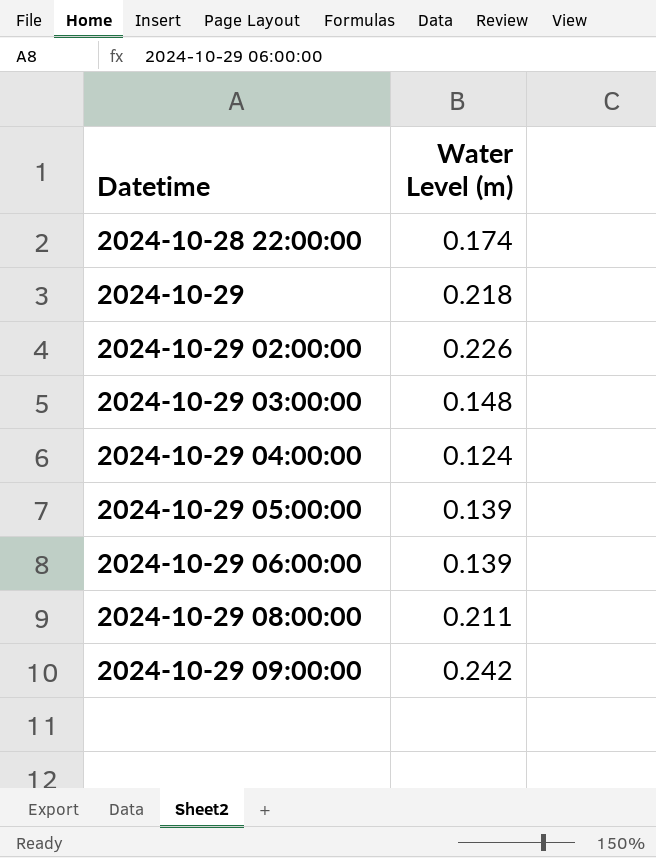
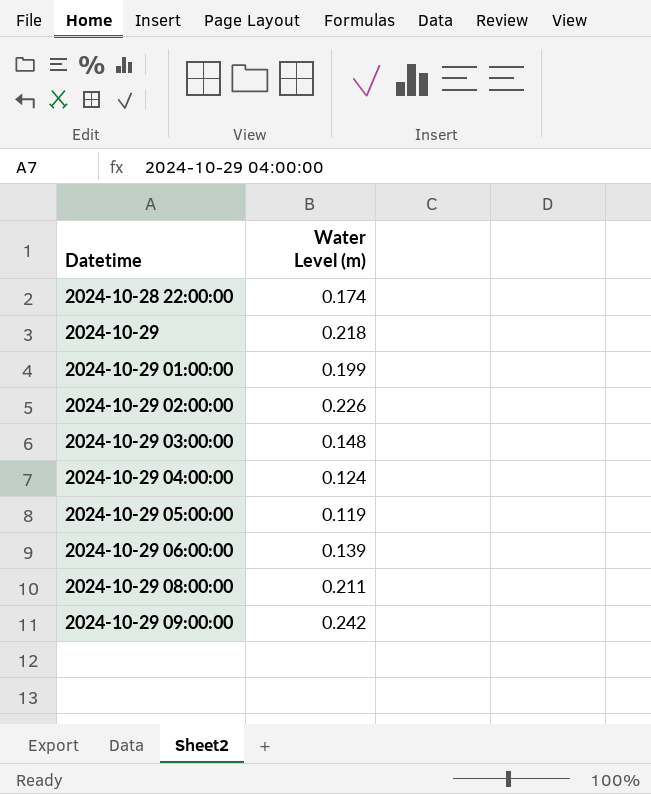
row 2024-10-29 01:00:00: none -> 0.199
2024-10-29 05:00:00 | Water Level (m): 0.139 -> 0.119

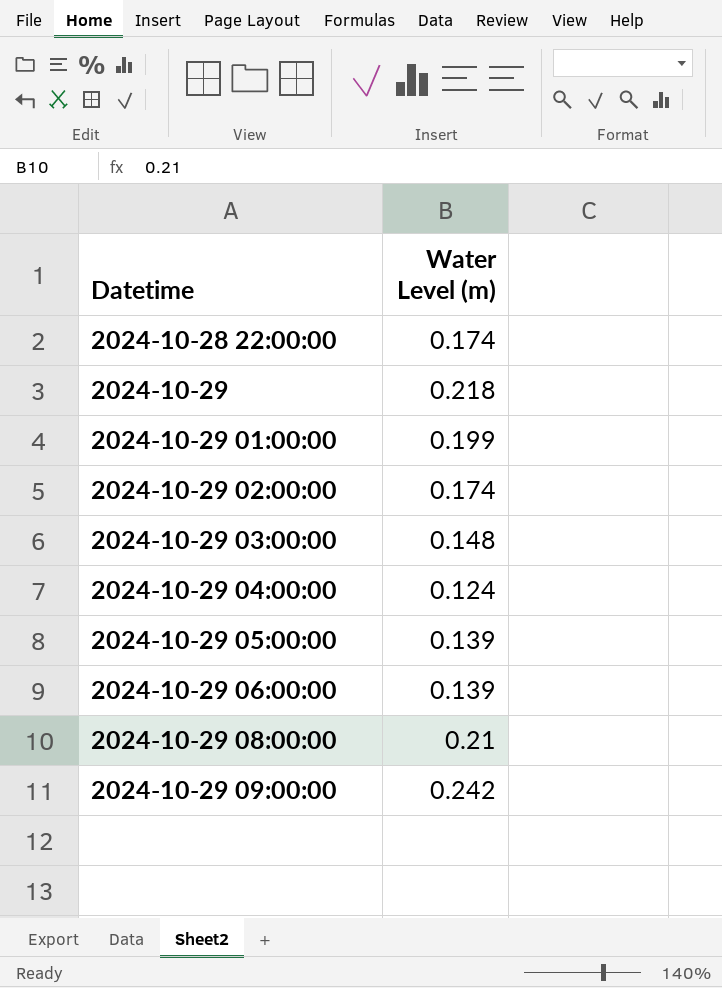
2024-10-29 02:00:00 | Water Level (m): 0.226 -> 0.174
2024-10-29 05:00:00 | Water Level (m): 0.119 -> 0.139
2024-10-29 08:00:00 | Water Level (m): 0.211 -> 0.21

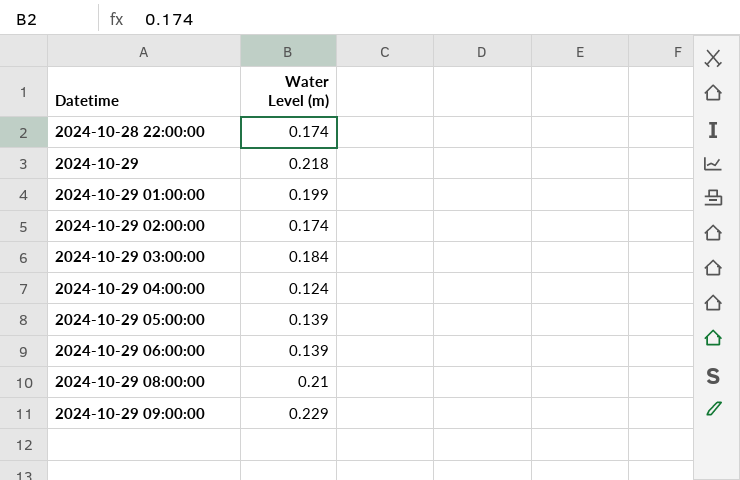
2024-10-29 03:00:00 | Water Level (m): 0.148 -> 0.184
2024-10-29 09:00:00 | Water Level (m): 0.242 -> 0.229

